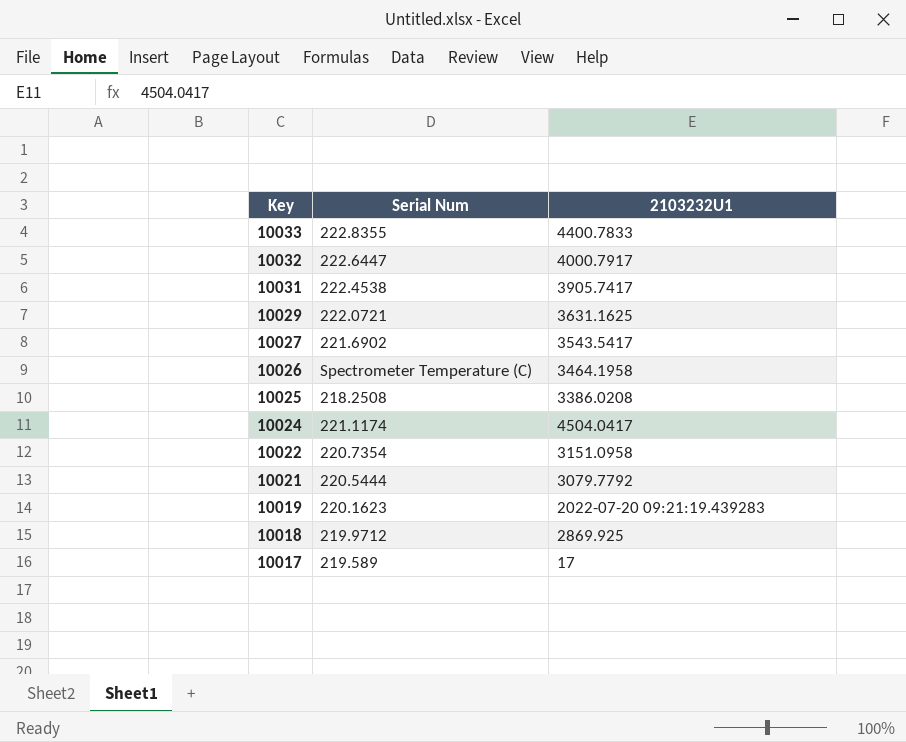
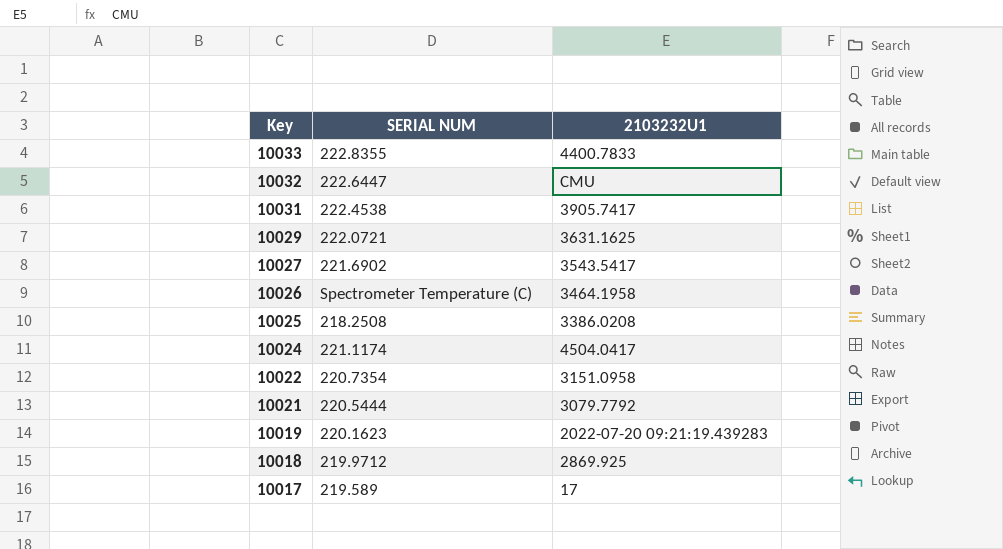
column name: Serial Num -> SERIAL NUM
10032 | 2103232U1: 4000.7917 -> CMU

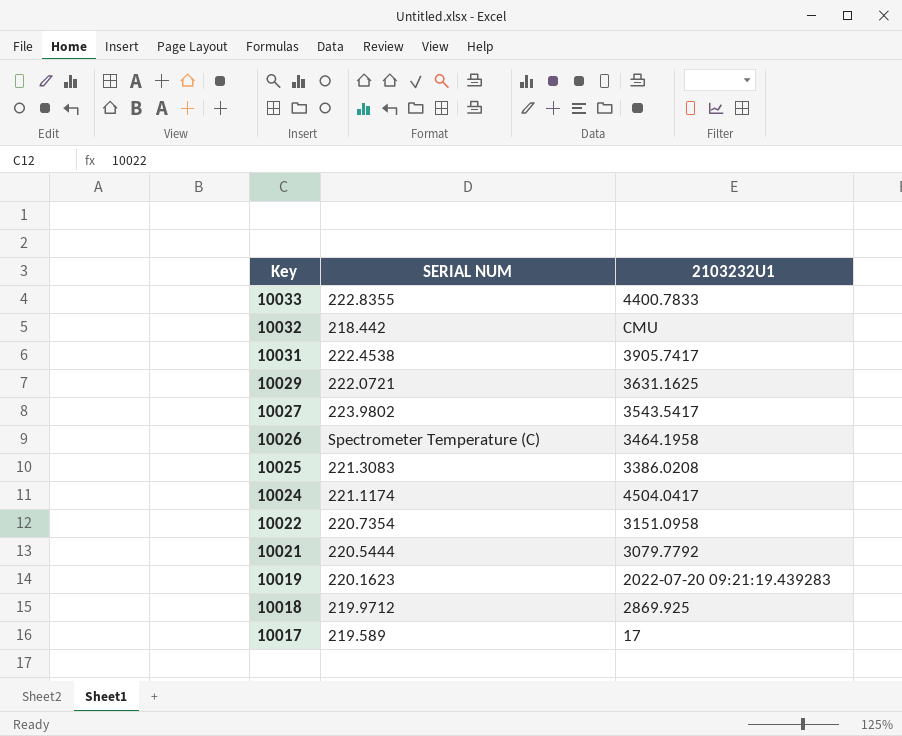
10032 | SERIAL NUM: 222.6447 -> 218.442
10027 | SERIAL NUM: 221.6902 -> 223.9802
10025 | SERIAL NUM: 218.2508 -> 221.3083

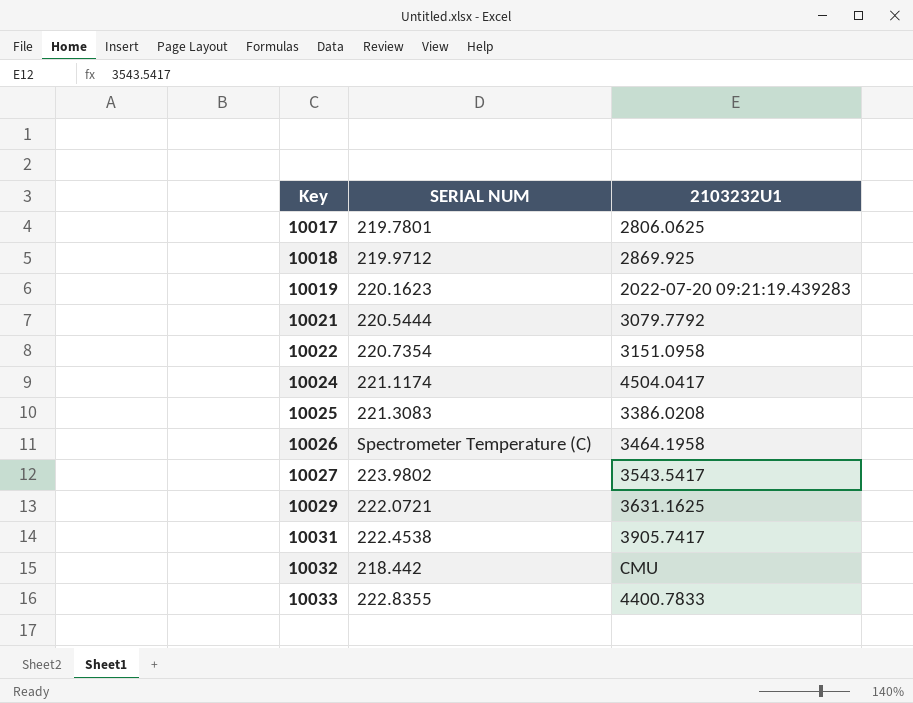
row order: Key descending -> Key ascending
10017 | SERIAL NUM: 219.589 -> 219.7801
10017 | 2103232U1: 17 -> 2806.0625

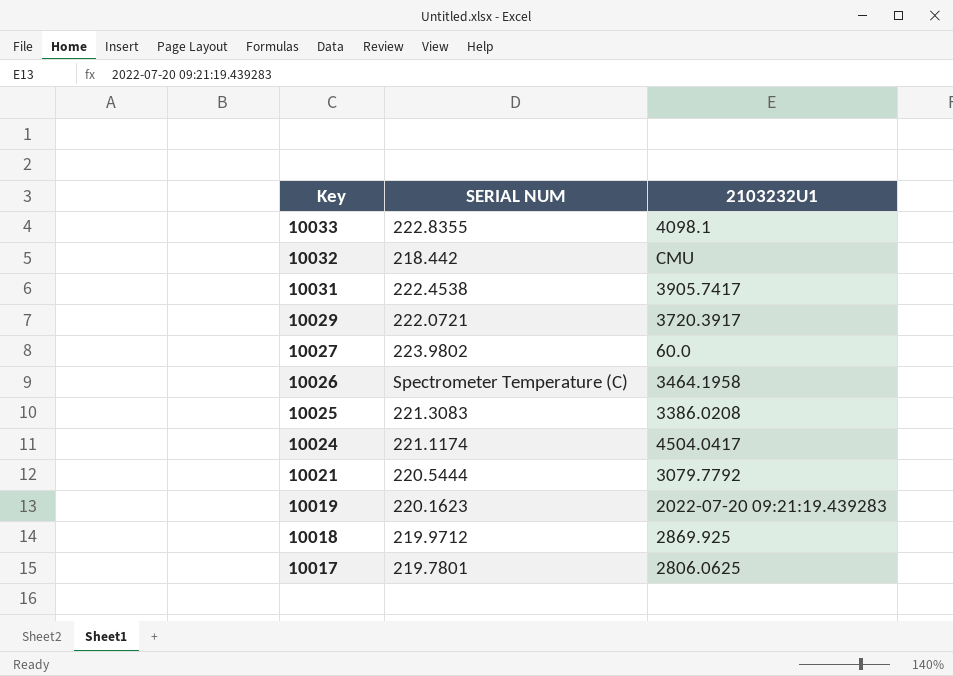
row order: Key ascending -> Key descending
row 10022: 220.7354 | 3151.0958 -> none
10033 | 2103232U1: 4400.7833 -> 4098.1
10029 | 2103232U1: 3631.1625 -> 3720.3917
10027 | 2103232U1: 3543.5417 -> 60.0

